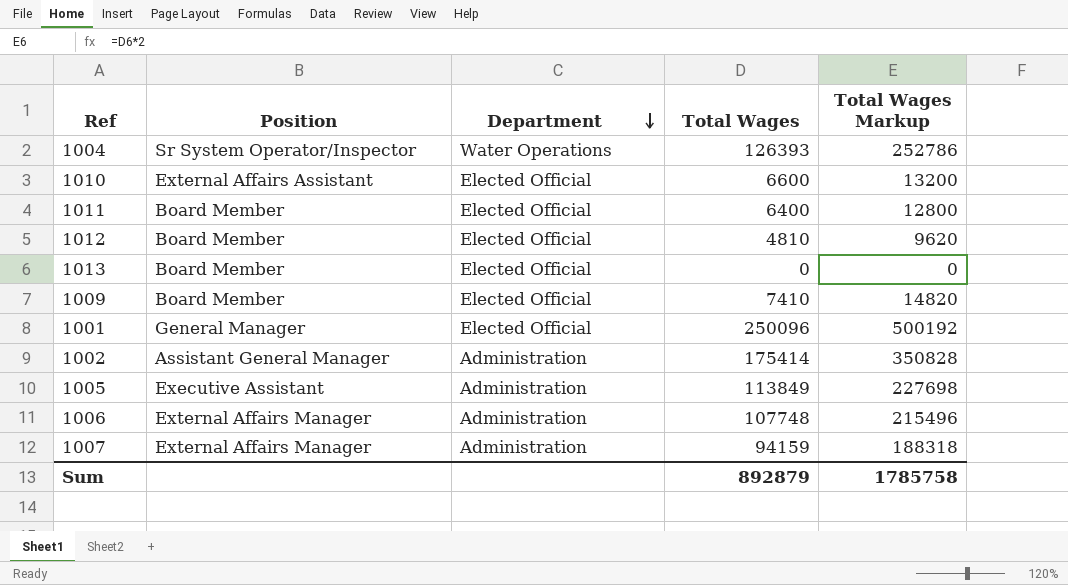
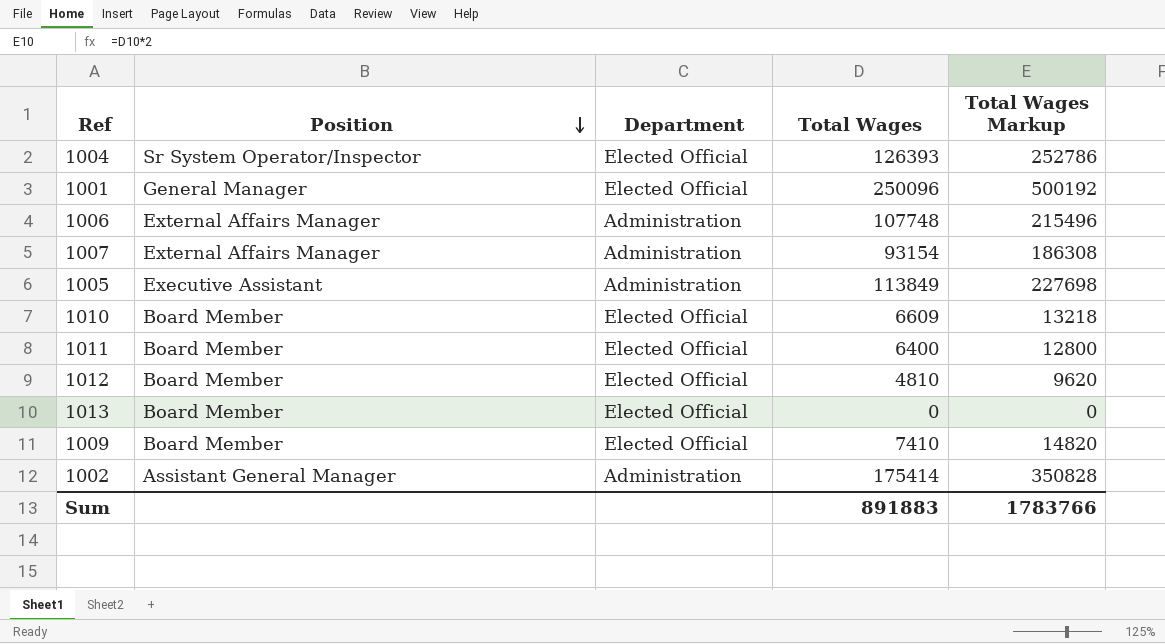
row order: Department descending -> Position descending
1004 | Department: Water Operations -> Elected Official
1007 | Total Wages: 94159 -> 93154
1007 | Total Wages Markup: 188318 -> 186308
1010 | Position: External Affairs Assistant -> Board Member
1010 | Total Wages: 6600 -> 6609
1010 | Total Wages Markup: 13200 -> 13218
Sum | Total Wages: 892879 -> 891883
Sum | Total Wages Markup: 1785758 -> 1783766

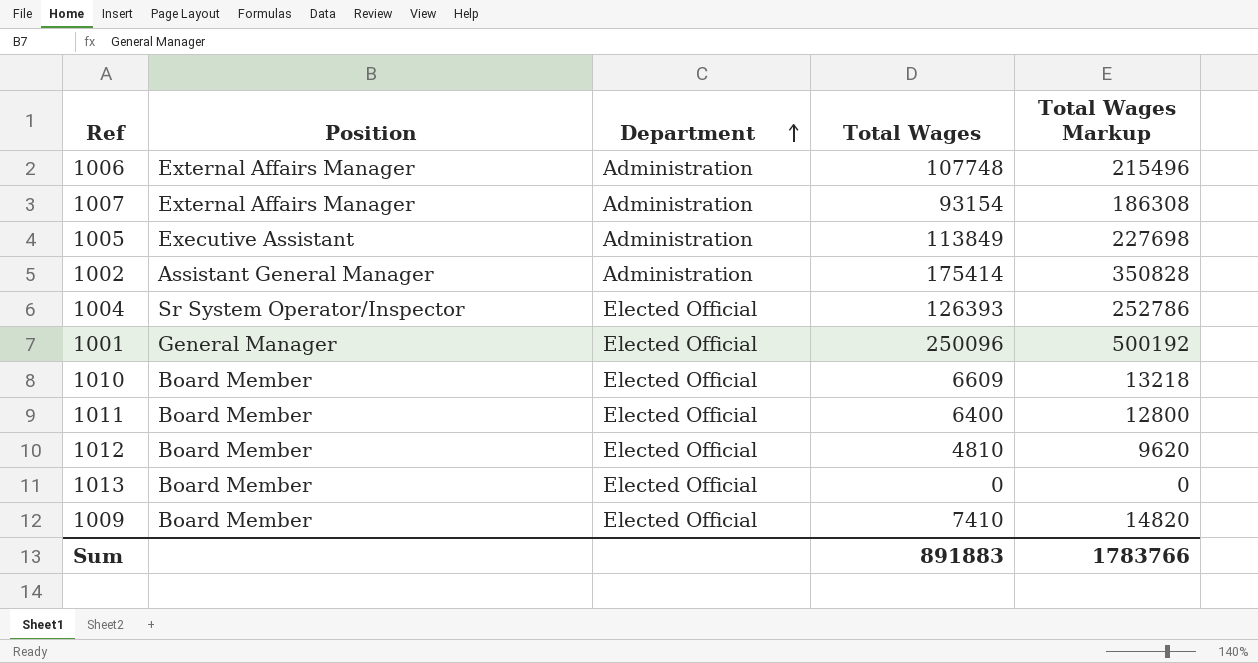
row order: Position descending -> Department ascending

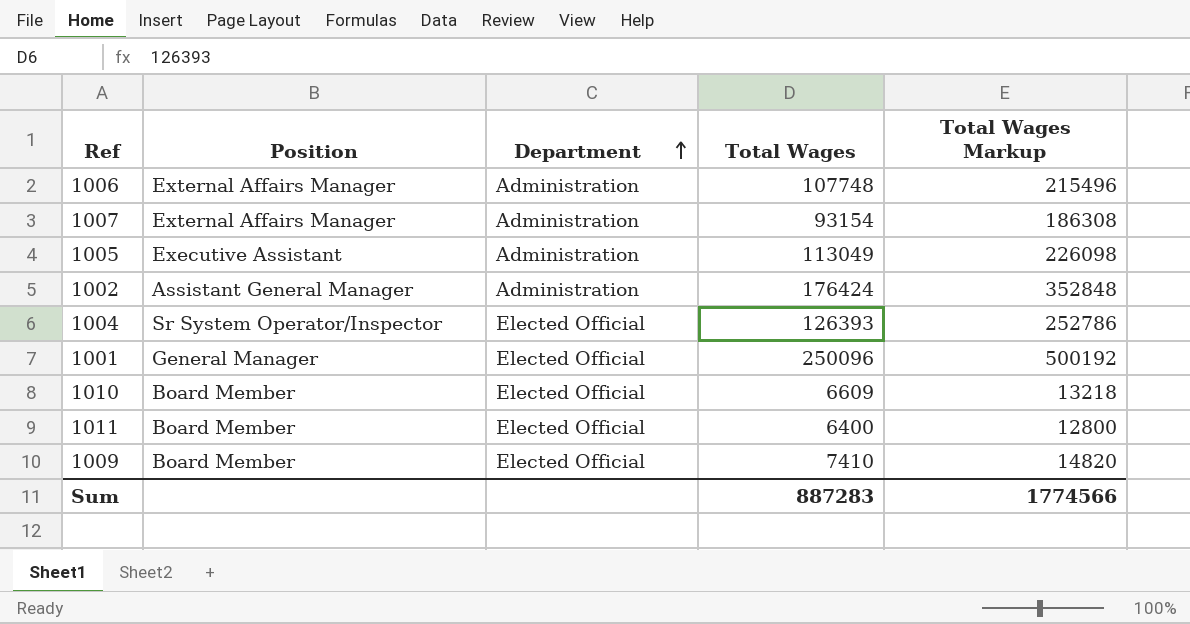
row 1012: Board Member | Elected Official | 4810 | 9620 -> none
row 1013: Board Member | Elected Official | 0 | 0 -> none
1005 | Total Wages: 113849 -> 113049
1005 | Total Wages Markup: 227698 -> 226098
1002 | Total Wages: 175414 -> 176424
1002 | Total Wages Markup: 350828 -> 352848
Sum | Total Wages: 891883 -> 887283
Sum | Total Wages Markup: 1783766 -> 1774566

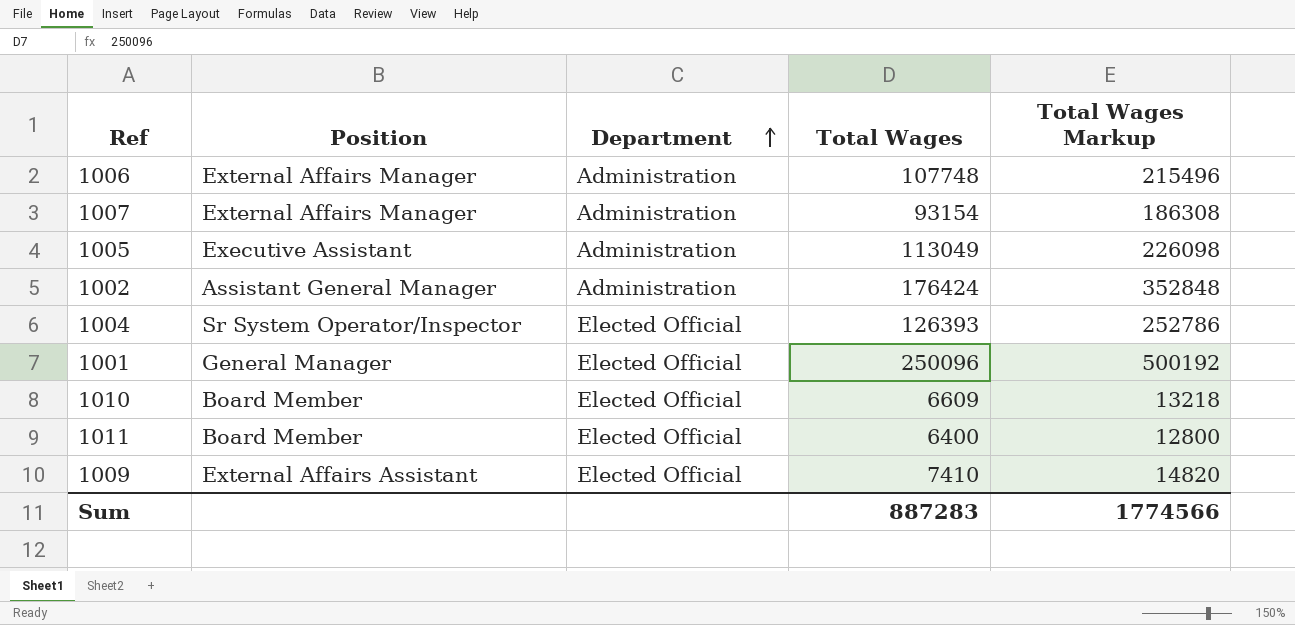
1009 | Position: Board Member -> External Affairs Assistant

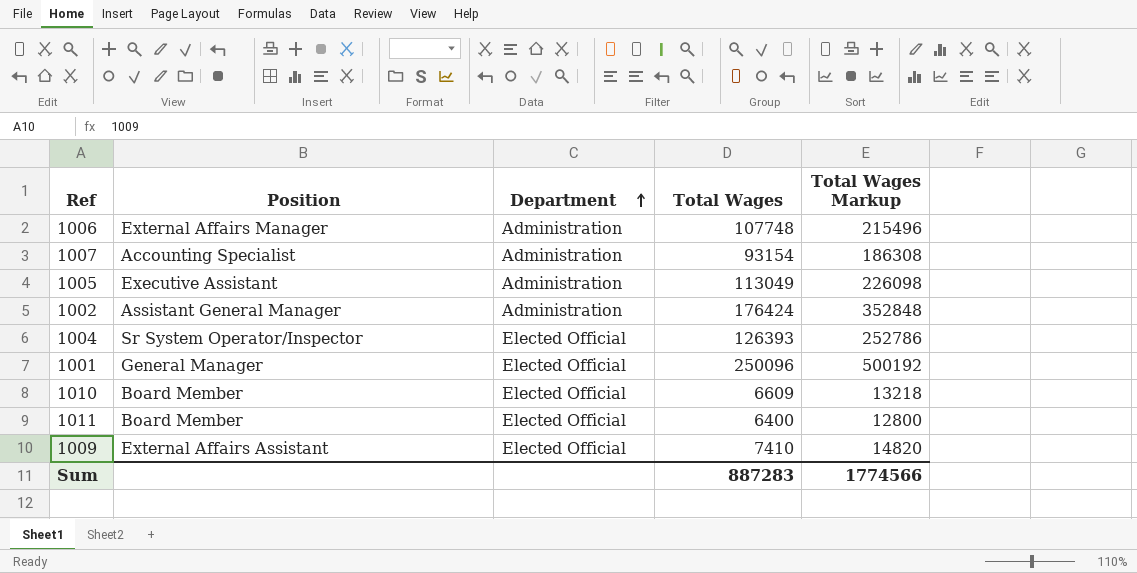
1007 | Position: External Affairs Manager -> Accounting Specialist

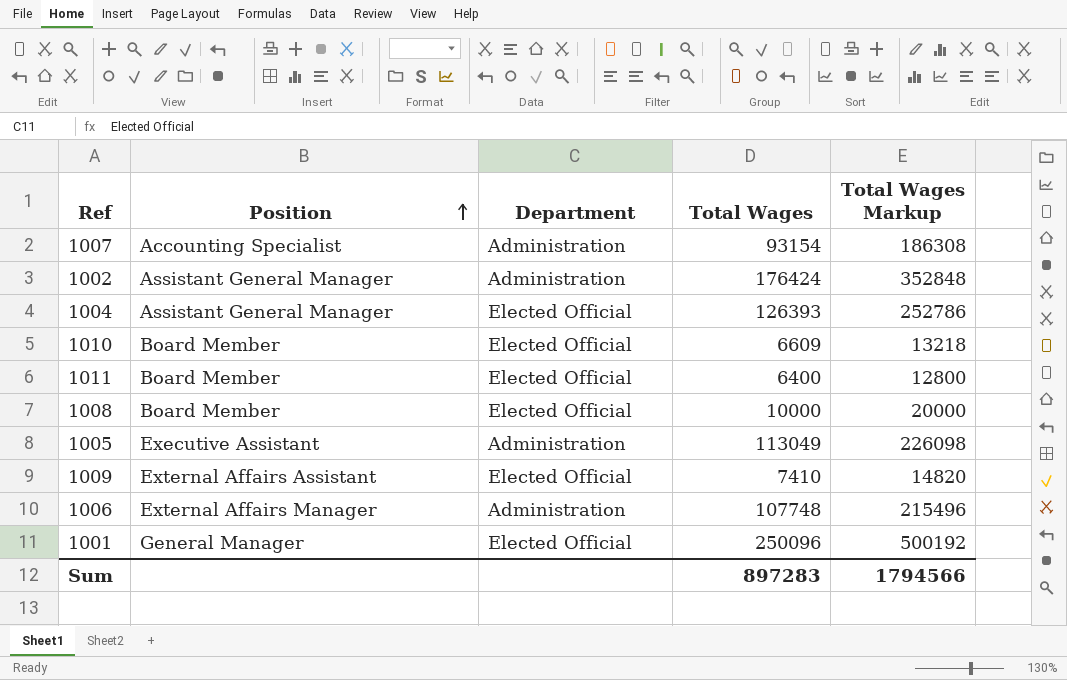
row order: Department ascending -> Position ascending
1004 | Position: Sr System Operator/Inspector -> Assistant General Manager
row 1008: none -> Board Member | Elected Official | 10000 | 20000
Sum | Total Wages: 887283 -> 897283
Sum | Total Wages Markup: 1774566 -> 1794566

